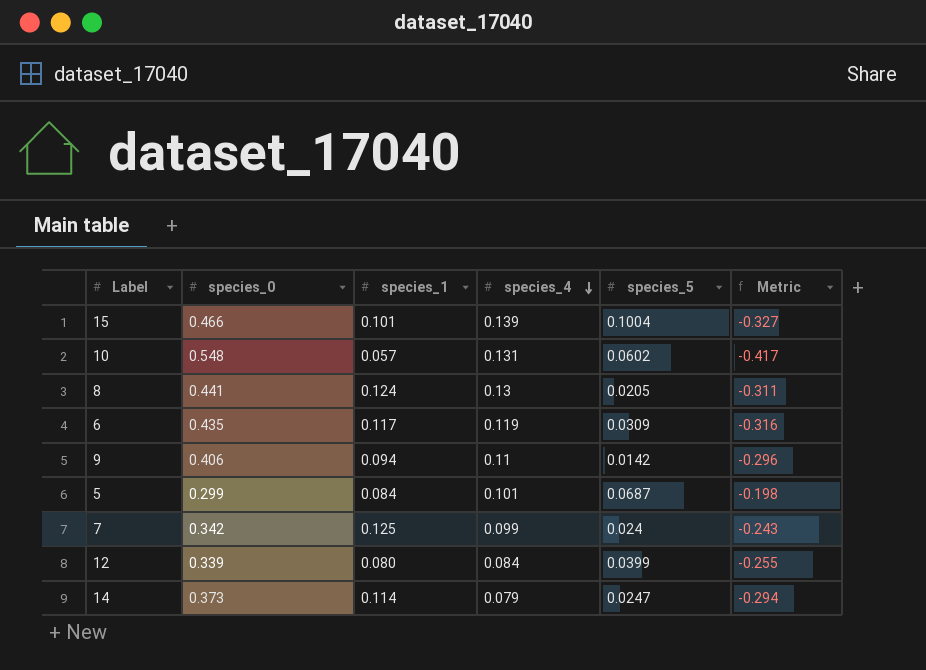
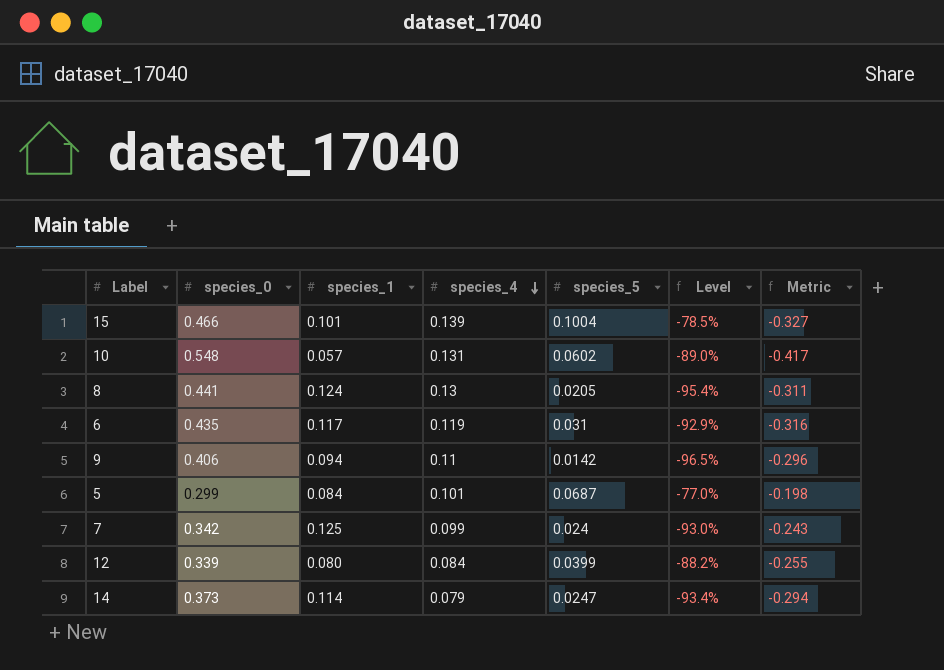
column Level | formula: none -> ([species_5] - [species_0]) / [species_0]
6 | species_5: 0.0309 -> 0.031

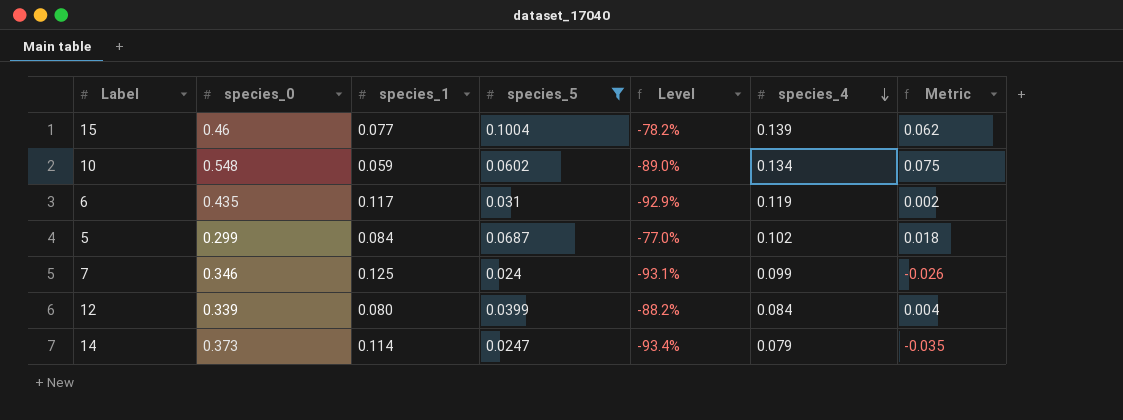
filter: none -> species_5 >= 0.024
column species_4 | position: 4 -> 6
column Metric | formula: [species_4] - [species_0] -> [species_4] - [species_1]
15 | species_0: 0.466 -> 0.46
15 | species_1: 0.101 -> 0.077
15 | Level: -78.5% -> -78.2%
10 | species_1: 0.057 -> 0.059
10 | species_4: 0.131 -> 0.134
5 | species_4: 0.101 -> 0.102
7 | species_0: 0.342 -> 0.346
7 | Level: -93.0% -> -93.1%

